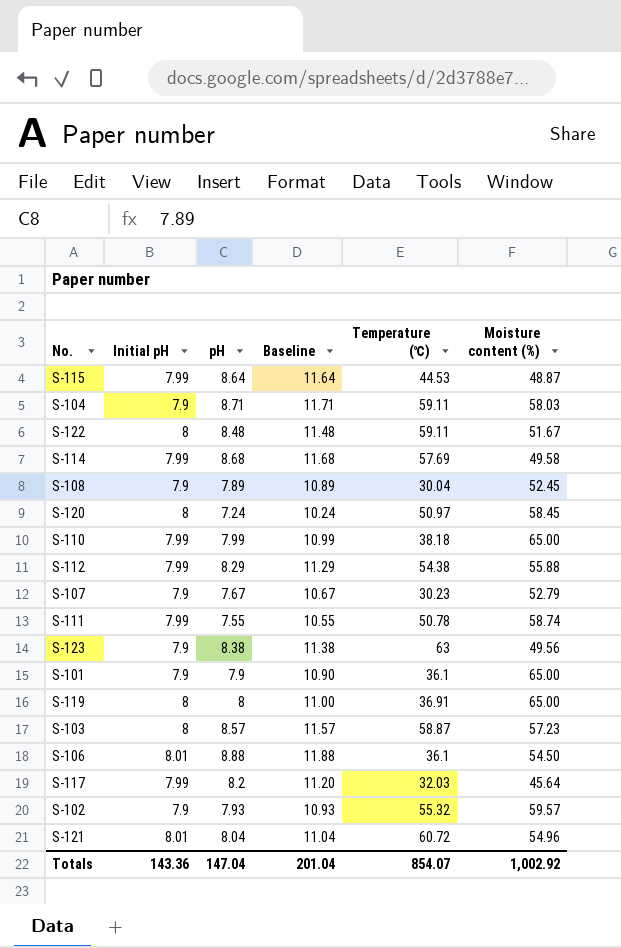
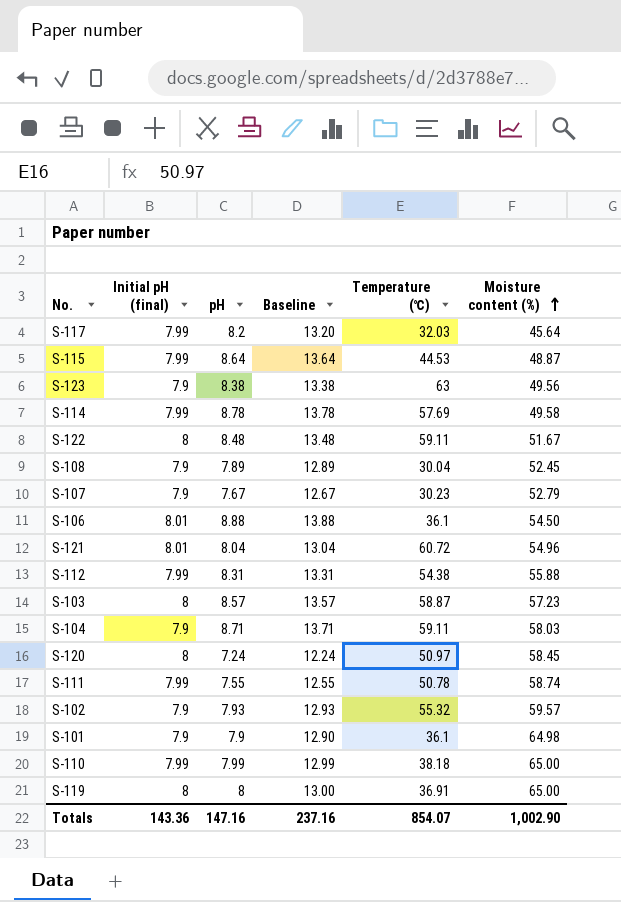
row order: none -> Moisture content (%) ascending
column name: Initial pH -> Initial pH (final)
column Baseline | formula: [pH] + 3 -> [pH] + 5
S-114 | pH: 8.68 -> 8.78
S-112 | pH: 8.29 -> 8.31
S-101 | Moisture content (%): 65.00 -> 64.98
Totals | pH: 147.04 -> 147.16
Totals | Baseline: 201.04 -> 237.16
Totals | Moisture content (%): 1,002.92 -> 1,002.90

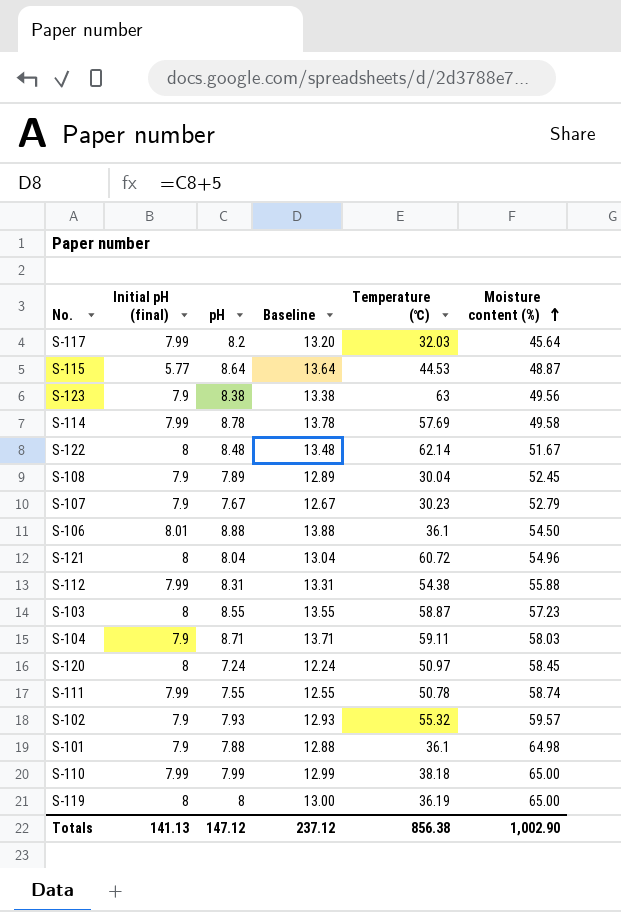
S-115 | Initial pH (final): 7.99 -> 5.77
S-122 | Temperature (℃): 59.11 -> 62.14
S-121 | Initial pH (final): 8.01 -> 8
S-103 | pH: 8.57 -> 8.55
S-103 | Baseline: 13.57 -> 13.55
S-101 | pH: 7.9 -> 7.88
S-101 | Baseline: 12.90 -> 12.88
S-119 | Temperature (℃): 36.91 -> 36.19
Totals | Initial pH (final): 143.36 -> 141.13
Totals | pH: 147.16 -> 147.12
Totals | Baseline: 237.16 -> 237.12
Totals | Temperature (℃): 854.07 -> 856.38

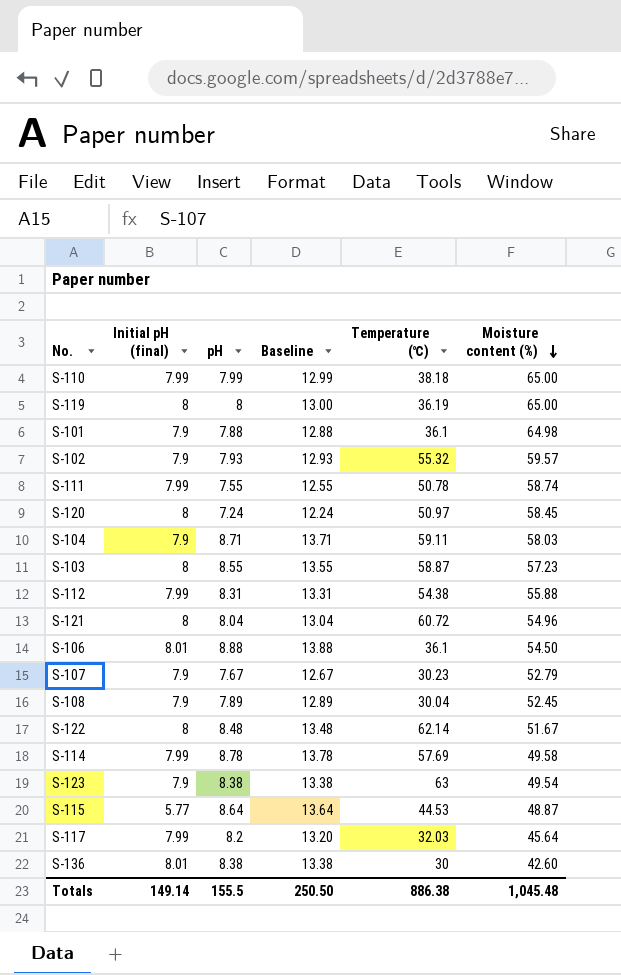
row order: Moisture content (%) ascending -> Moisture content (%) descending
S-123 | Moisture content (%): 49.56 -> 49.54
row S-136: none -> 8.01 | 8.38 | 13.38 | 30 | 42.60
Totals | Initial pH (final): 141.13 -> 149.14
Totals | pH: 147.12 -> 155.5
Totals | Baseline: 237.12 -> 250.50
Totals | Temperature (℃): 856.38 -> 886.38
Totals | Moisture content (%): 1,002.90 -> 1,045.48

